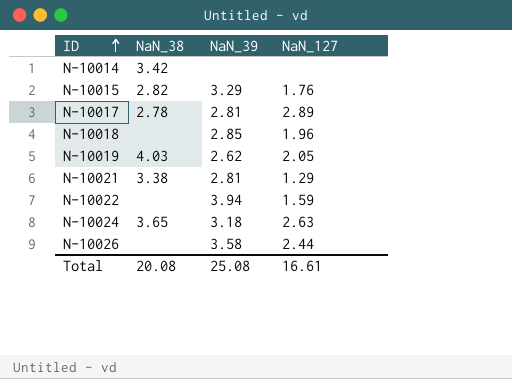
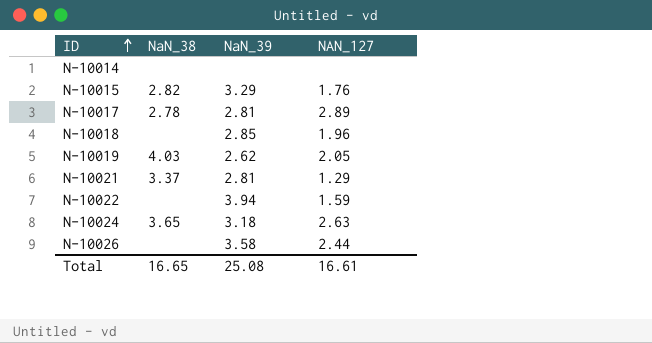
column name: NaN_127 -> NAN_127
N-10014 | NaN_38: 3.42 -> none
N-10021 | NaN_38: 3.38 -> 3.37
Total | NaN_38: 20.08 -> 16.65

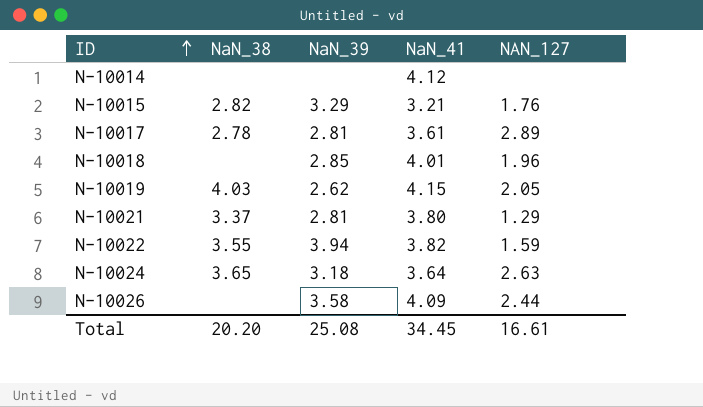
column NaN_41 | position: none -> 4
N-10022 | NaN_38: none -> 3.55
Total | NaN_38: 16.65 -> 20.20

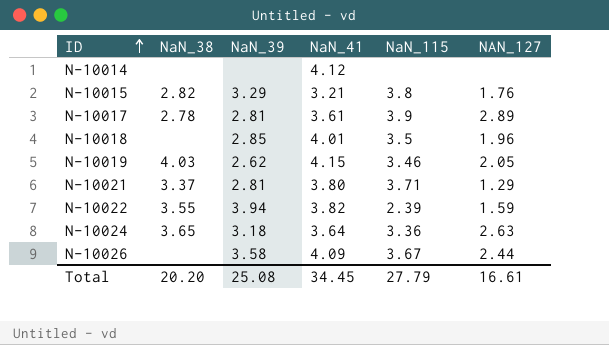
column NaN_115 | position: none -> 5

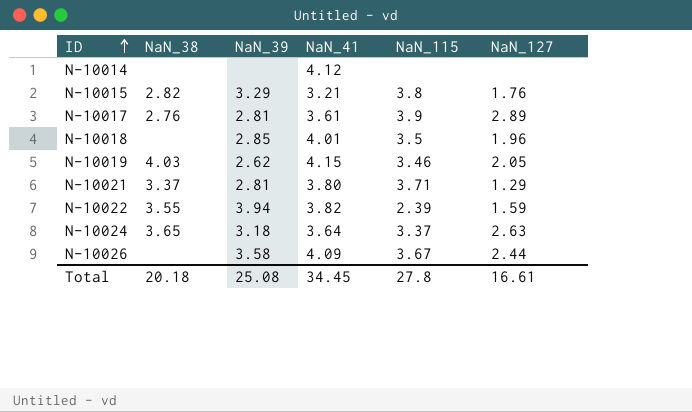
column name: NAN_127 -> NaN_127
N-10017 | NaN_38: 2.78 -> 2.76
N-10024 | NaN_115: 3.36 -> 3.37
Total | NaN_38: 20.20 -> 20.18
Total | NaN_115: 27.79 -> 27.8

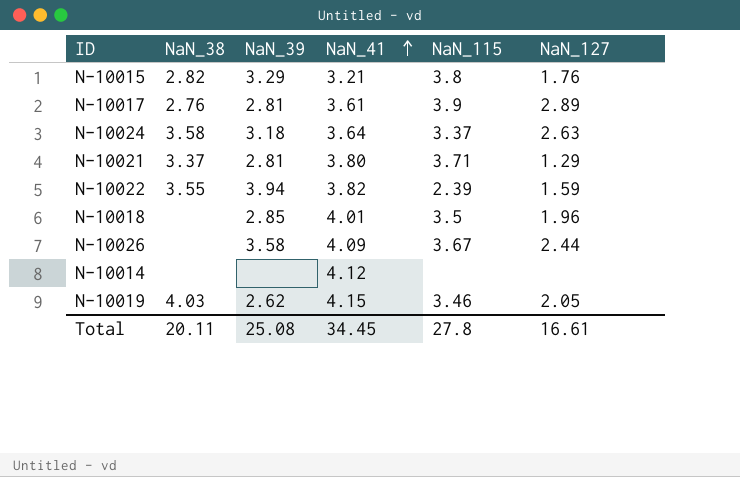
row order: ID ascending -> NaN_41 ascending
N-10024 | NaN_38: 3.65 -> 3.58
Total | NaN_38: 20.18 -> 20.11

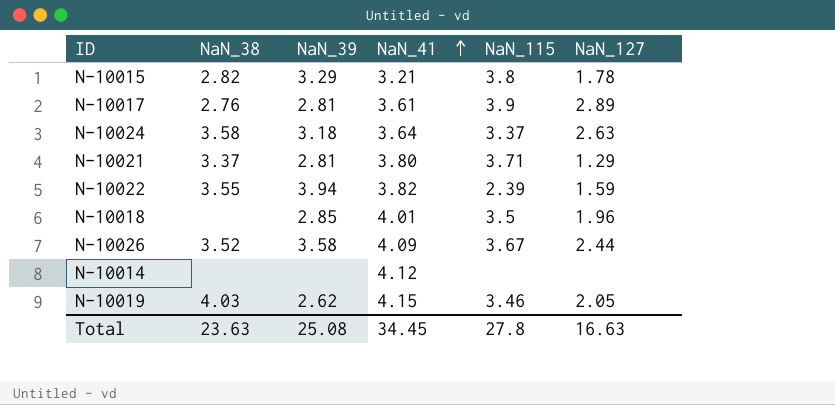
N-10015 | NaN_127: 1.76 -> 1.78
N-10026 | NaN_38: none -> 3.52
Total | NaN_38: 20.11 -> 23.63
Total | NaN_127: 16.61 -> 16.63

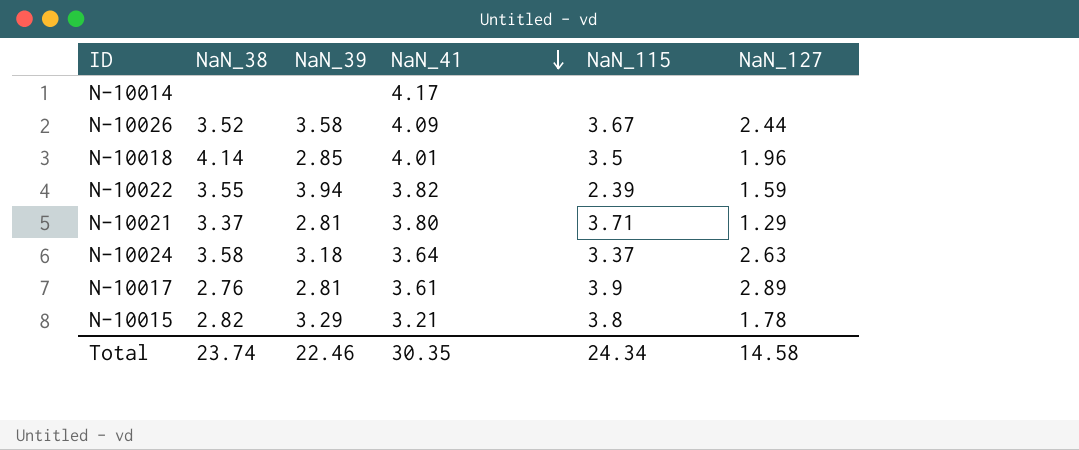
row order: NaN_41 ascending -> NaN_41 descending
row N-10019: 4.03 | 2.62 | 4.15 | 3.46 | 2.05 -> none
N-10014 | NaN_41: 4.12 -> 4.17
N-10018 | NaN_38: none -> 4.14
Total | NaN_38: 23.63 -> 23.74
Total | NaN_39: 25.08 -> 22.46
Total | NaN_41: 34.45 -> 30.35
Total | NaN_115: 27.8 -> 24.34
Total | NaN_127: 16.63 -> 14.58

